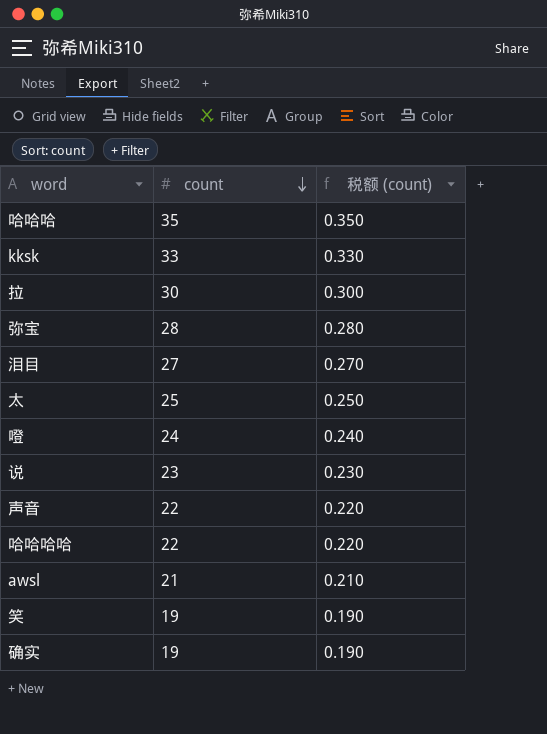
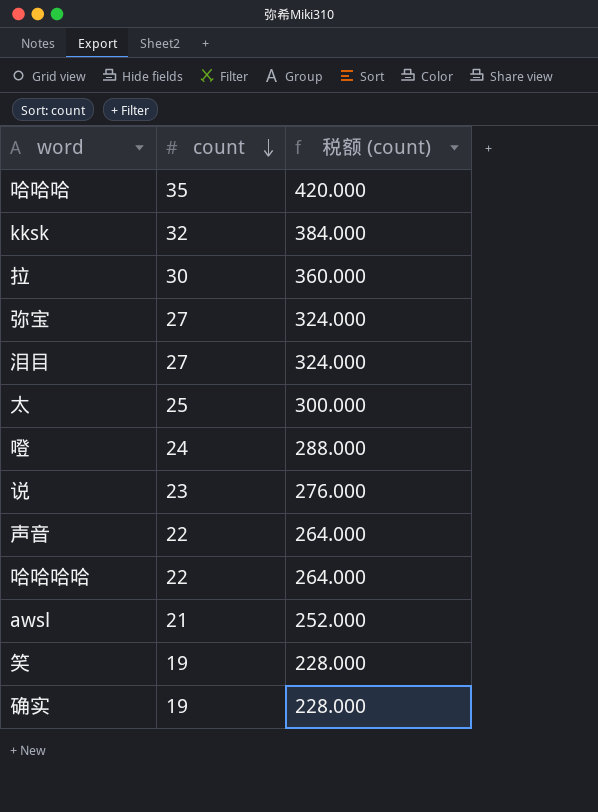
column 税额 (count) | formula: [count] * 0.01 -> [count] * 12
kksk | count: 33 -> 32
弥宝 | count: 28 -> 27

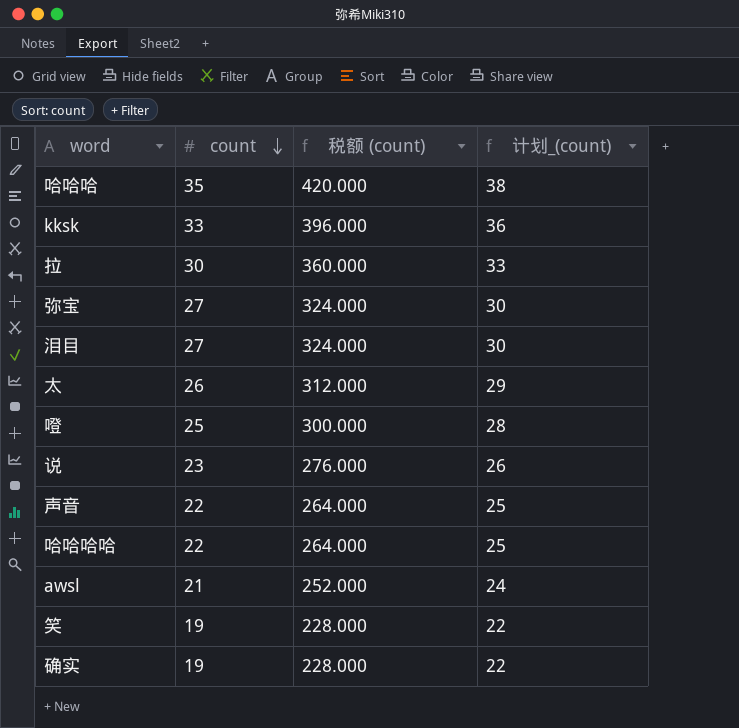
column 计划_(count) | formula: none -> [count] + 3
kksk | count: 32 -> 33
kksk | 税额 (count): 384.000 -> 396.000
太 | count: 25 -> 26
太 | 税额 (count): 300.000 -> 312.000
噔 | count: 24 -> 25
噔 | 税额 (count): 288.000 -> 300.000

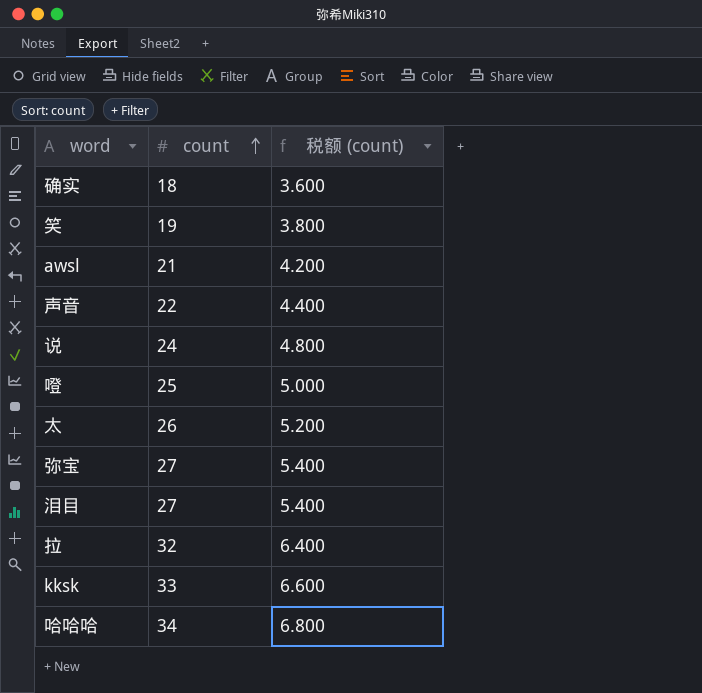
row order: count descending -> count ascending
column 计划_(count) | formula: [count] + 3 -> none
column 税额 (count) | formula: [count] * 12 -> [count] * 0.2
row 哈哈哈哈: 22 | 264.000 | 25 -> none
确实 | count: 19 -> 18
说 | count: 23 -> 24
拉 | count: 30 -> 32
哈哈哈 | count: 35 -> 34

